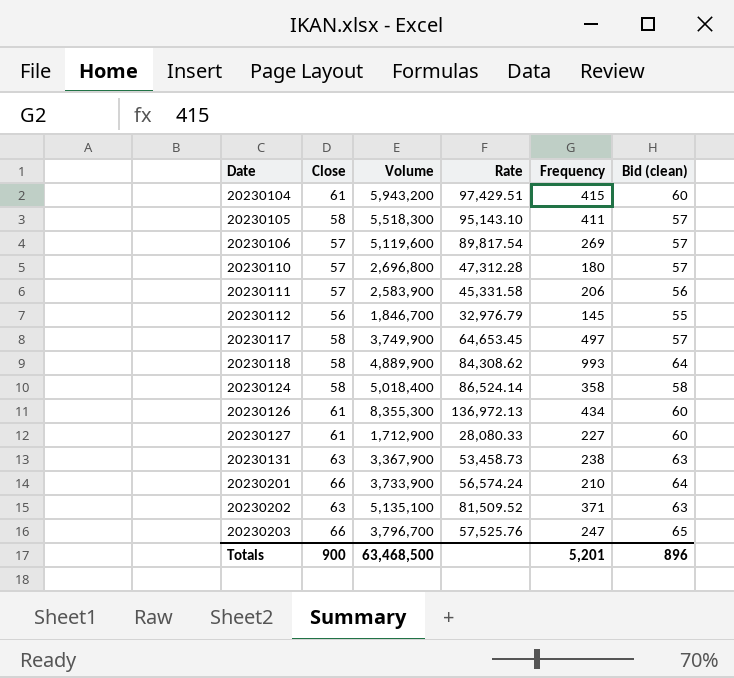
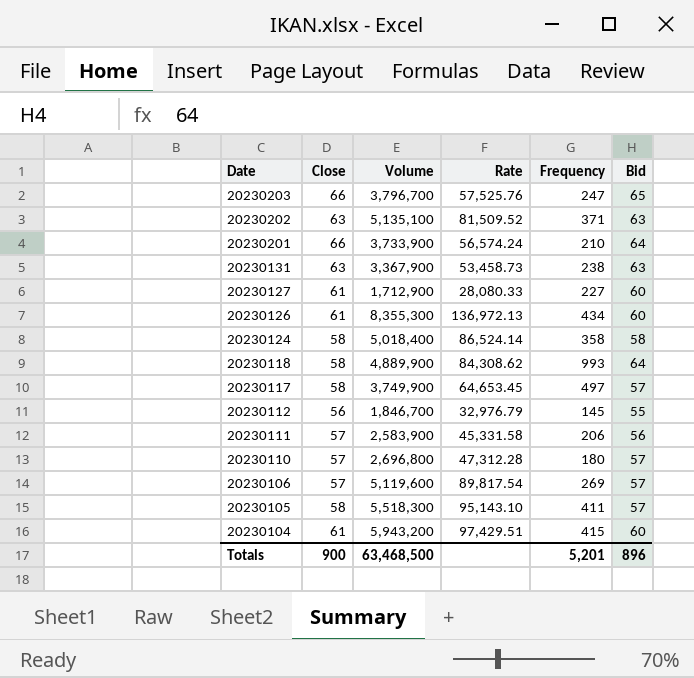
row order: Date ascending -> Date descending
column name: Bid (clean) -> Bid

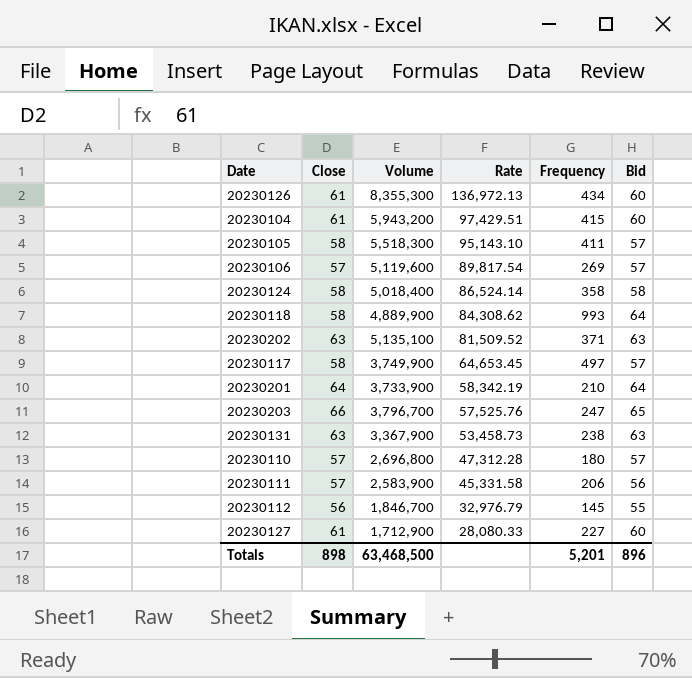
row order: Date descending -> Rate descending
20230201 | Close: 66 -> 64
20230201 | Rate: 56,574.24 -> 58,342.19
Totals | Close: 900 -> 898

